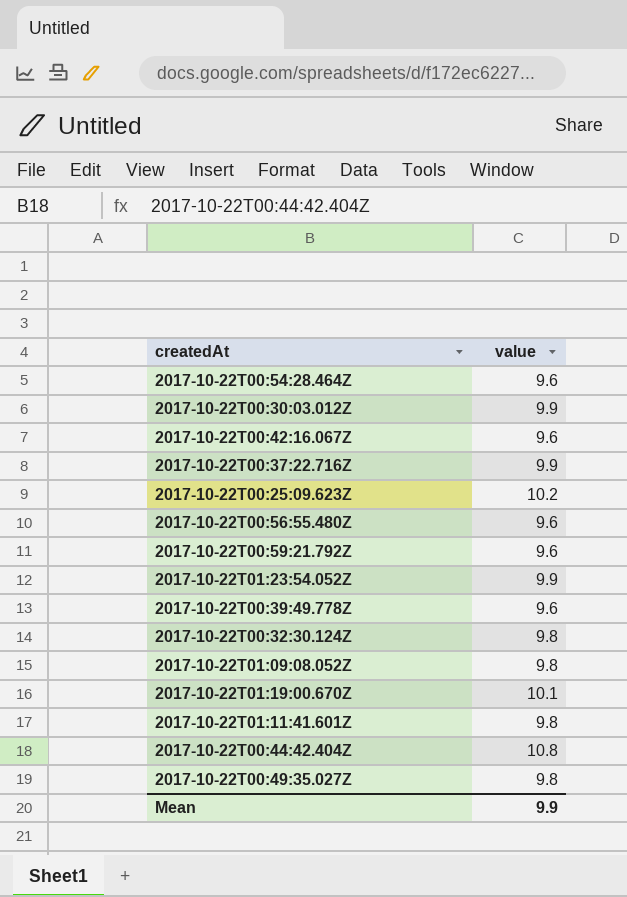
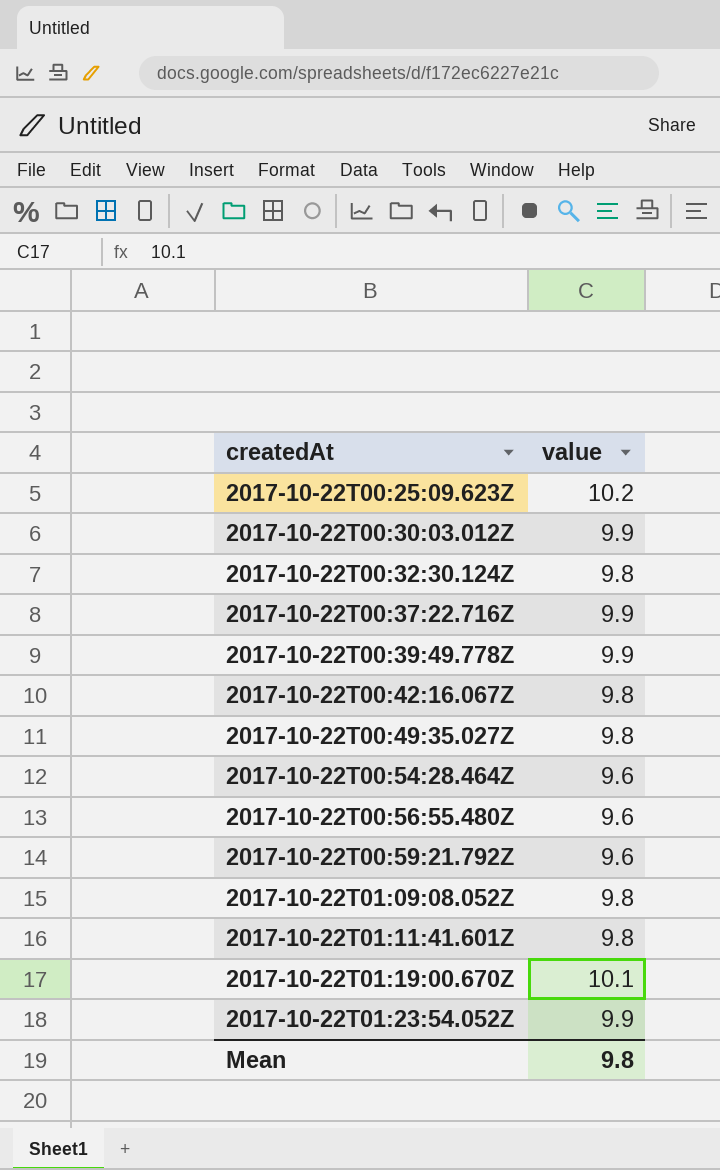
row order: none -> createdAt ascending
row 2017-10-22T00:44:42.404Z: 10.8 -> none
2017-10-22T00:39:49.778Z | value: 9.6 -> 9.9
2017-10-22T00:42:16.067Z | value: 9.6 -> 9.8
Mean | value: 9.9 -> 9.8

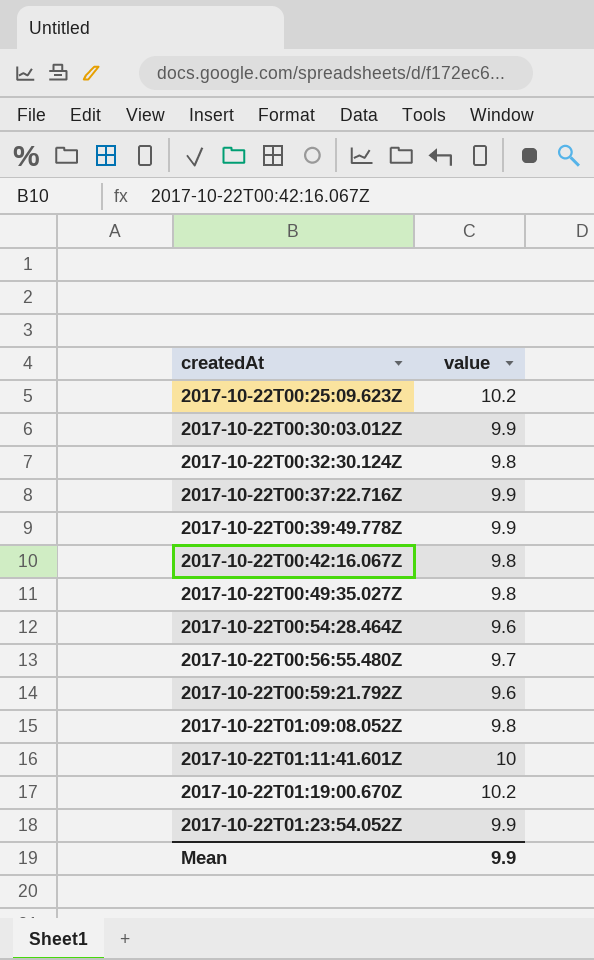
2017-10-22T00:56:55.480Z | value: 9.6 -> 9.7
2017-10-22T01:11:41.601Z | value: 9.8 -> 10
2017-10-22T01:19:00.670Z | value: 10.1 -> 10.2
Mean | value: 9.8 -> 9.9

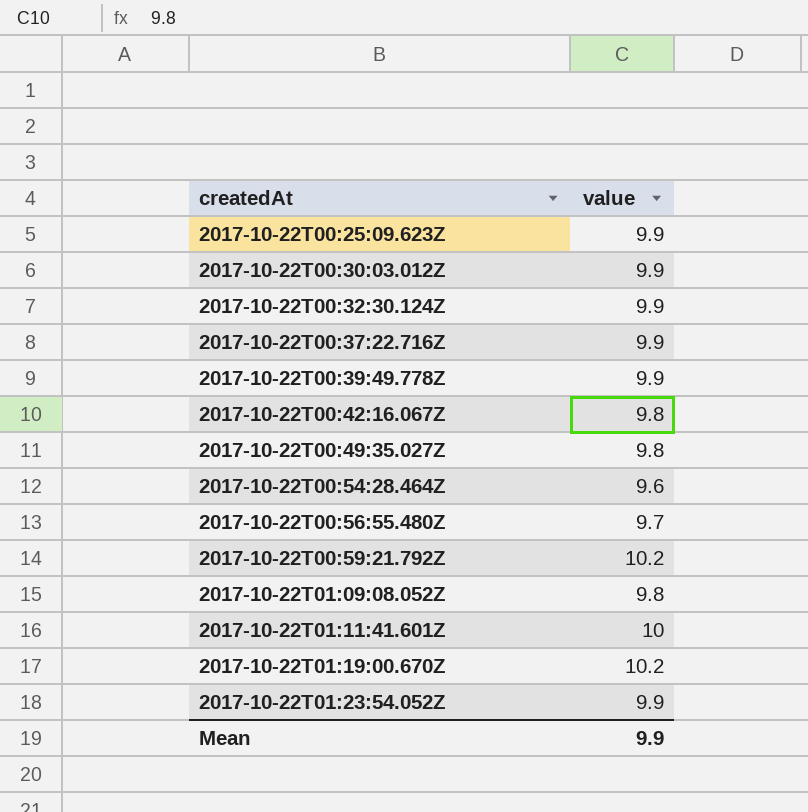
2017-10-22T00:25:09.623Z | value: 10.2 -> 9.9
2017-10-22T00:32:30.124Z | value: 9.8 -> 9.9
2017-10-22T00:59:21.792Z | value: 9.6 -> 10.2

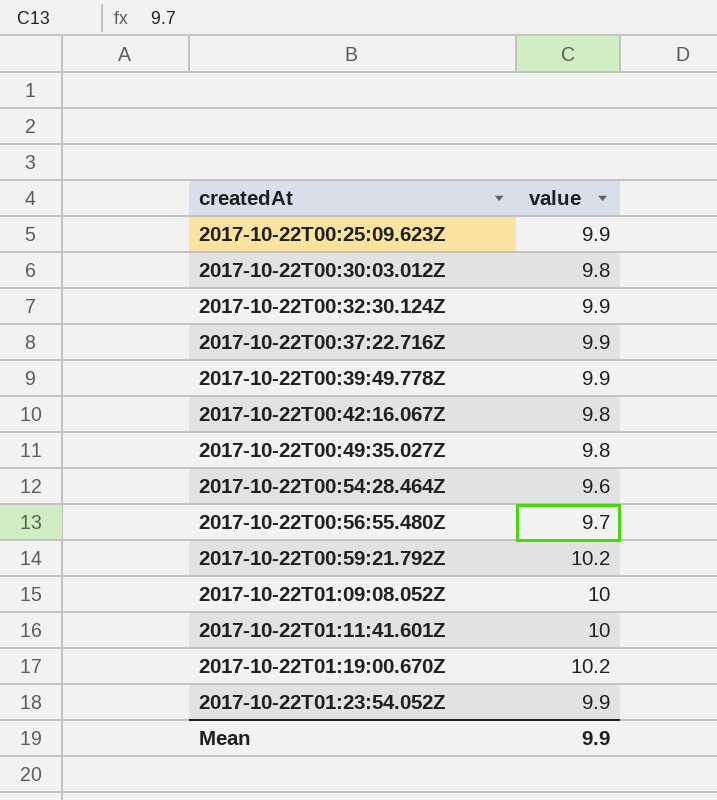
2017-10-22T00:30:03.012Z | value: 9.9 -> 9.8
2017-10-22T01:09:08.052Z | value: 9.8 -> 10

